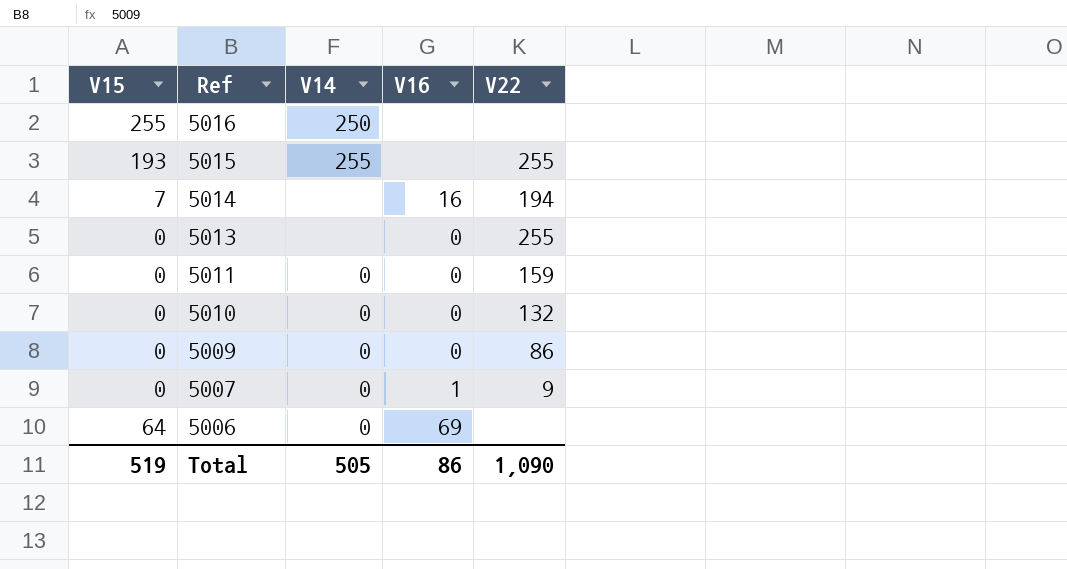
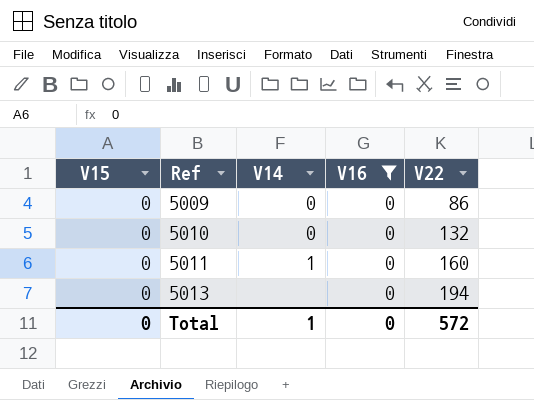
filter: none -> V16 = 0
row order: Ref descending -> Ref ascending
5011 | V14: 0 -> 1
5011 | V22: 159 -> 160
5013 | V22: 255 -> 194
Total | V15: 519 -> 0
Total | V14: 505 -> 1
Total | V16: 86 -> 0
Total | V22: 1,090 -> 572

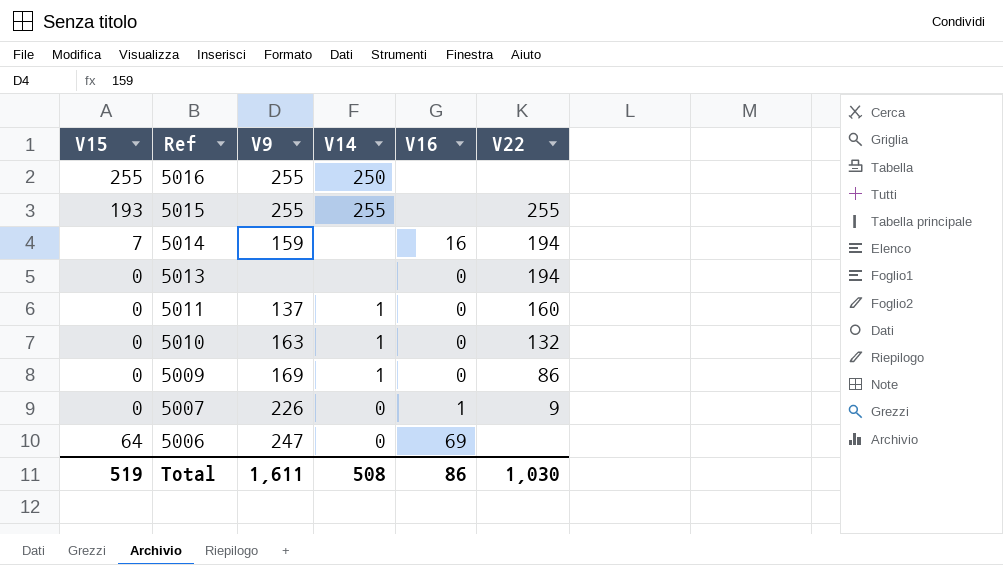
filter: V16 = 0 -> none
row order: Ref ascending -> Ref descending
column V9 | position: none -> 3
5010 | V14: 0 -> 1
5009 | V14: 0 -> 1
Total | V15: 0 -> 519
Total | V14: 1 -> 508
Total | V16: 0 -> 86
Total | V22: 572 -> 1,030

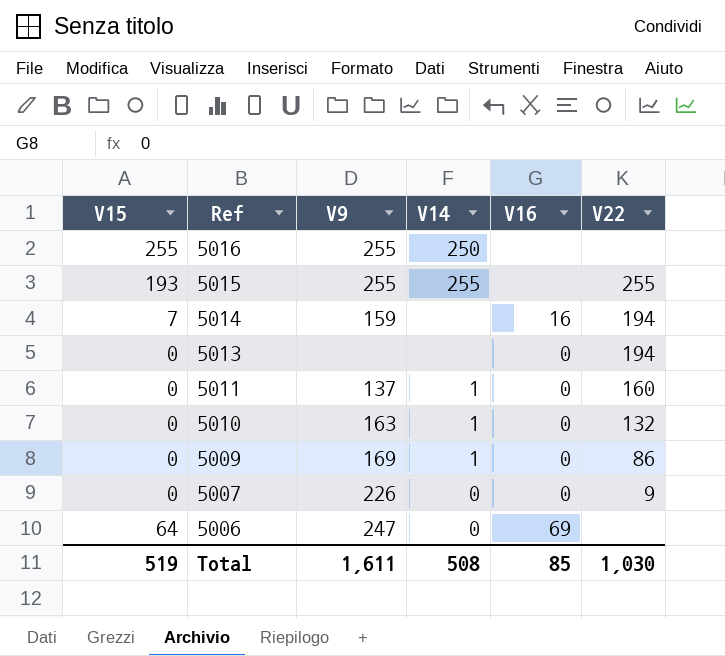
5007 | V16: 1 -> 0
Total | V16: 86 -> 85

